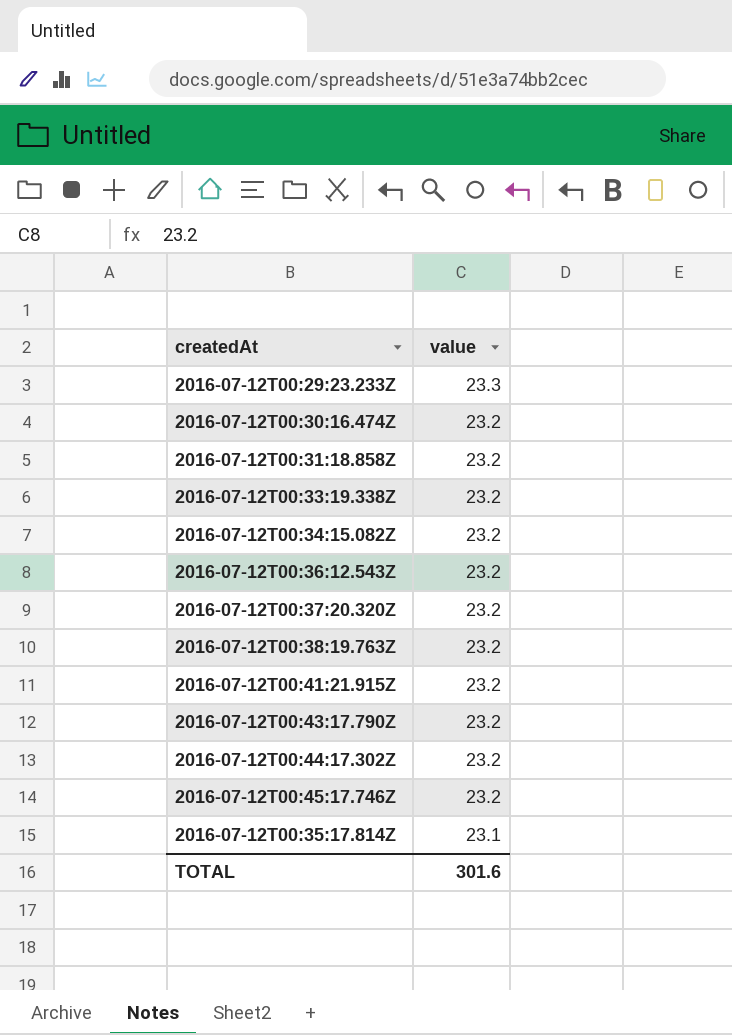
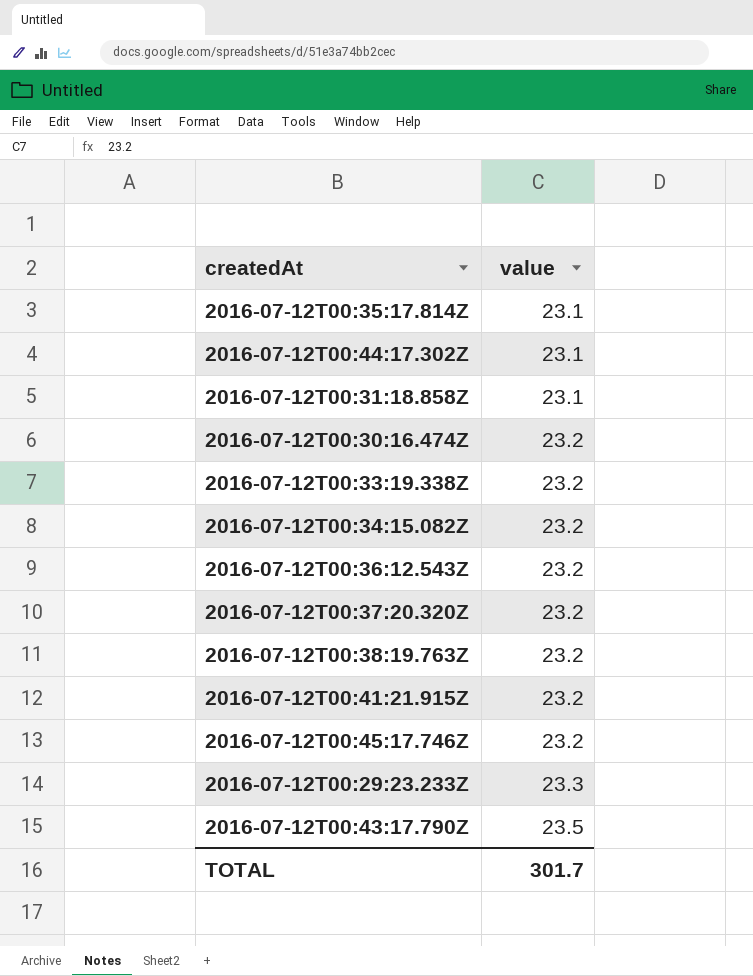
row order: value descending -> value ascending
2016-07-12T00:44:17.302Z | value: 23.2 -> 23.1
2016-07-12T00:31:18.858Z | value: 23.2 -> 23.1
2016-07-12T00:43:17.790Z | value: 23.2 -> 23.5
TOTAL | value: 301.6 -> 301.7

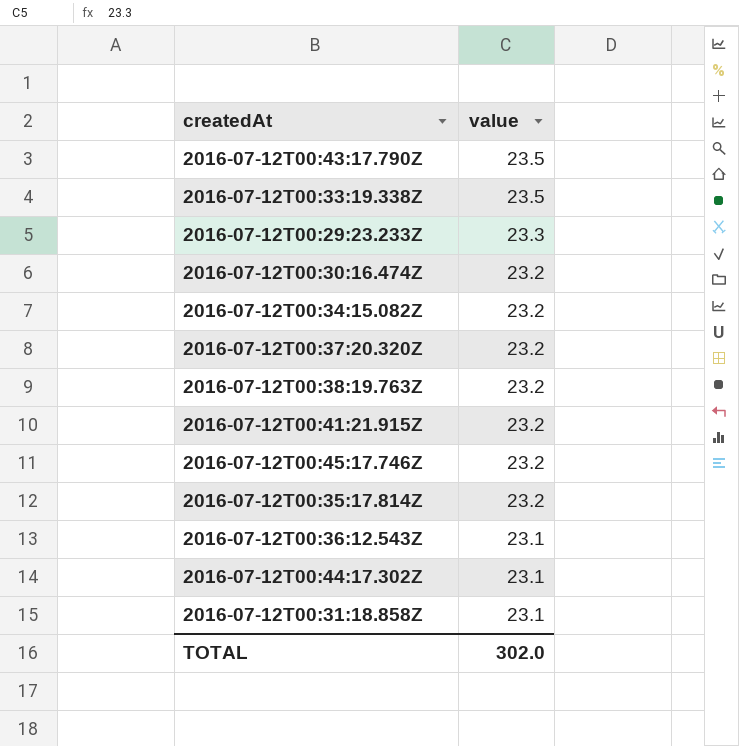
row order: value ascending -> value descending
2016-07-12T00:33:19.338Z | value: 23.2 -> 23.5
2016-07-12T00:35:17.814Z | value: 23.1 -> 23.2
2016-07-12T00:36:12.543Z | value: 23.2 -> 23.1
TOTAL | value: 301.7 -> 302.0

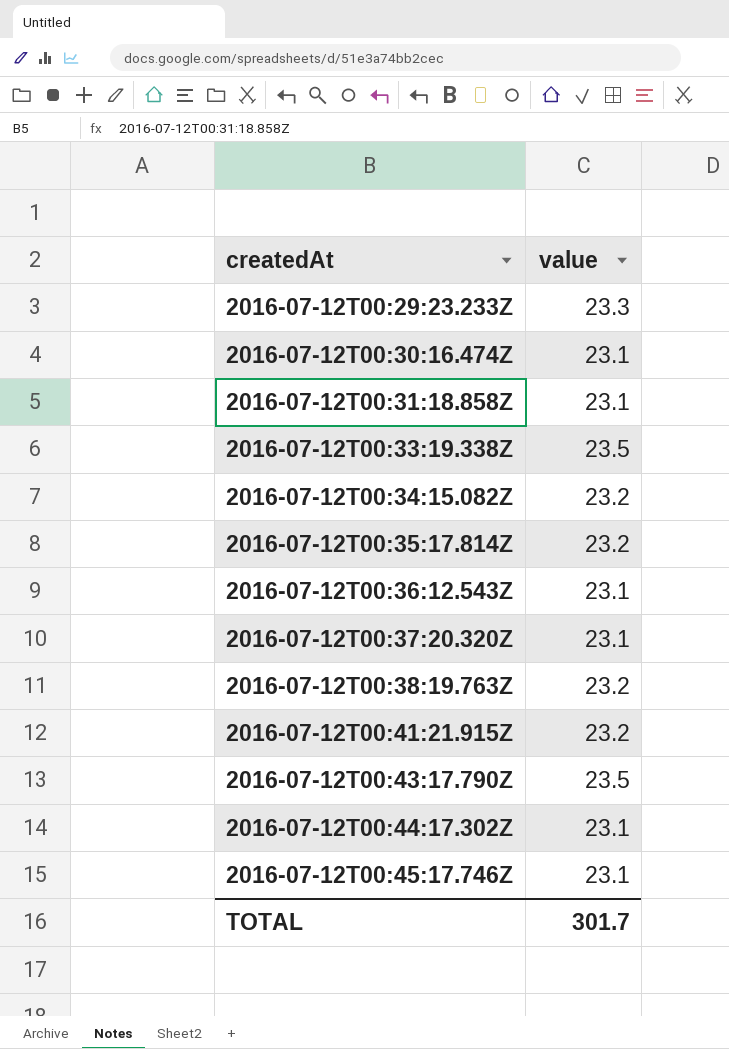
row order: value descending -> createdAt ascending
2016-07-12T00:30:16.474Z | value: 23.2 -> 23.1
2016-07-12T00:37:20.320Z | value: 23.2 -> 23.1
2016-07-12T00:45:17.746Z | value: 23.2 -> 23.1
TOTAL | value: 302.0 -> 301.7

